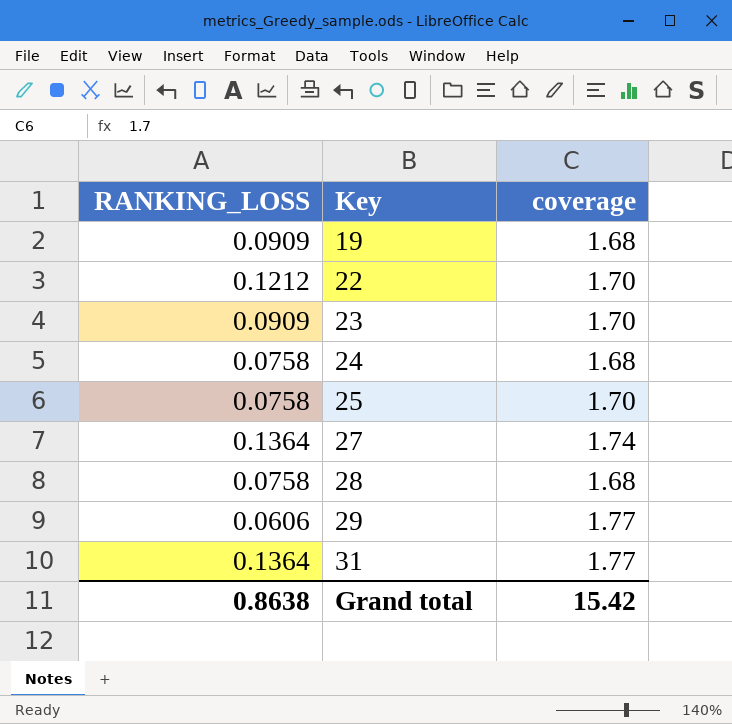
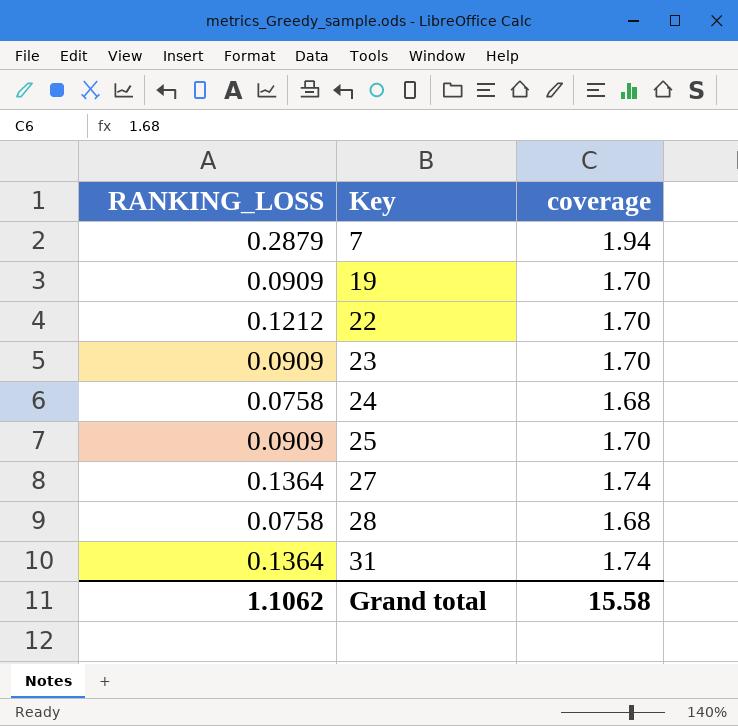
row 29: 0.0606 | 1.77 -> none
row 7: none -> 0.2879 | 1.94
19 | coverage: 1.68 -> 1.70
25 | RANKING_LOSS: 0.0758 -> 0.0909
31 | coverage: 1.77 -> 1.74
Grand total | RANKING_LOSS: 0.8638 -> 1.1062
Grand total | coverage: 15.42 -> 15.58

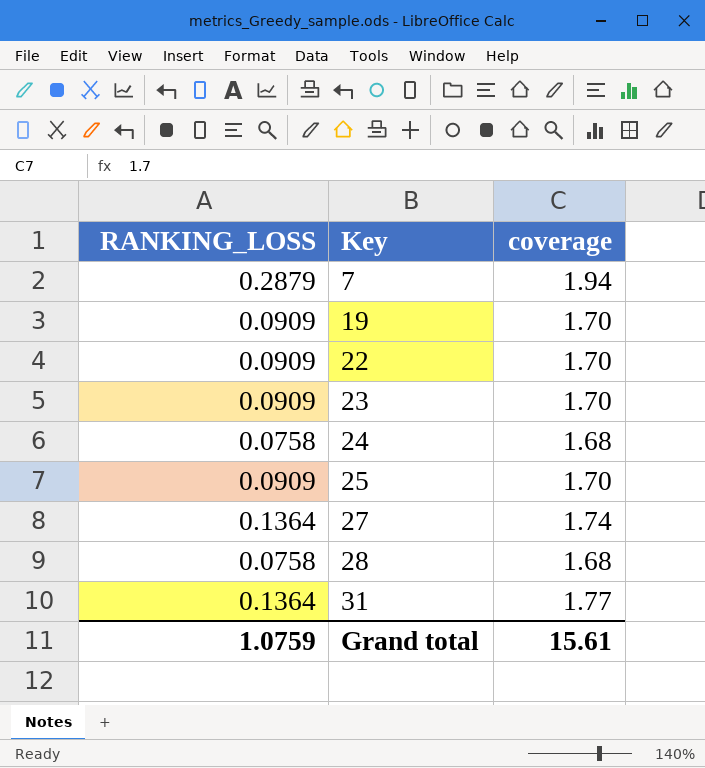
22 | RANKING_LOSS: 0.1212 -> 0.0909
31 | coverage: 1.74 -> 1.77
Grand total | RANKING_LOSS: 1.1062 -> 1.0759
Grand total | coverage: 15.58 -> 15.61

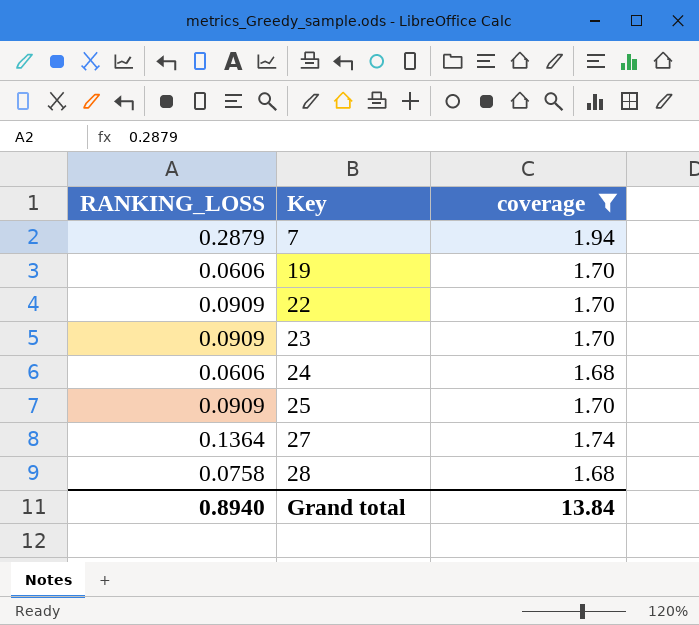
filter: none -> coverage != 1.77
19 | RANKING_LOSS: 0.0909 -> 0.0606
24 | RANKING_LOSS: 0.0758 -> 0.0606
Grand total | RANKING_LOSS: 1.0759 -> 0.8940
Grand total | coverage: 15.61 -> 13.84

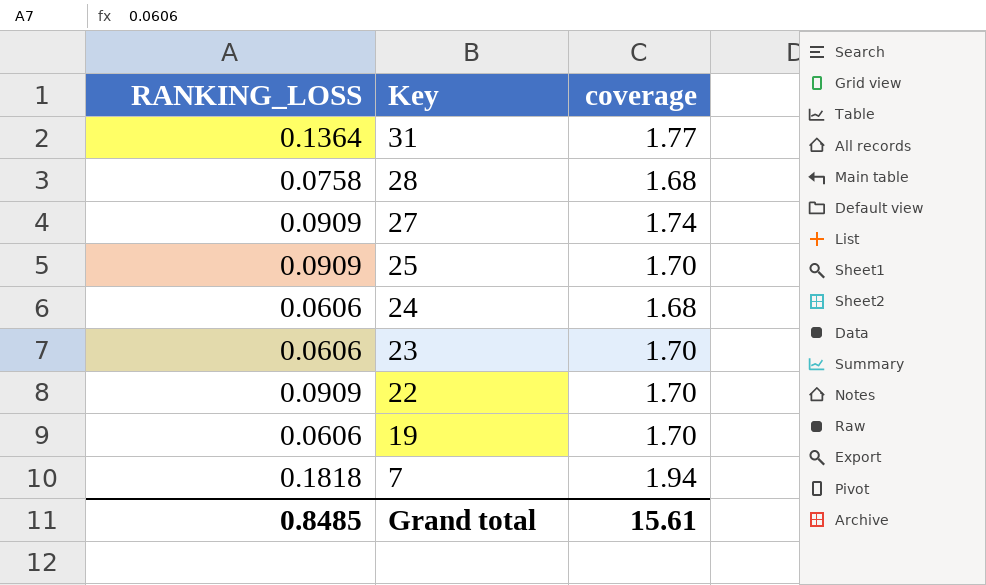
filter: coverage != 1.77 -> none
row order: Key ascending -> Key descending
27 | RANKING_LOSS: 0.1364 -> 0.0909
23 | RANKING_LOSS: 0.0909 -> 0.0606
7 | RANKING_LOSS: 0.2879 -> 0.1818
Grand total | RANKING_LOSS: 0.8940 -> 0.8485
Grand total | coverage: 13.84 -> 15.61

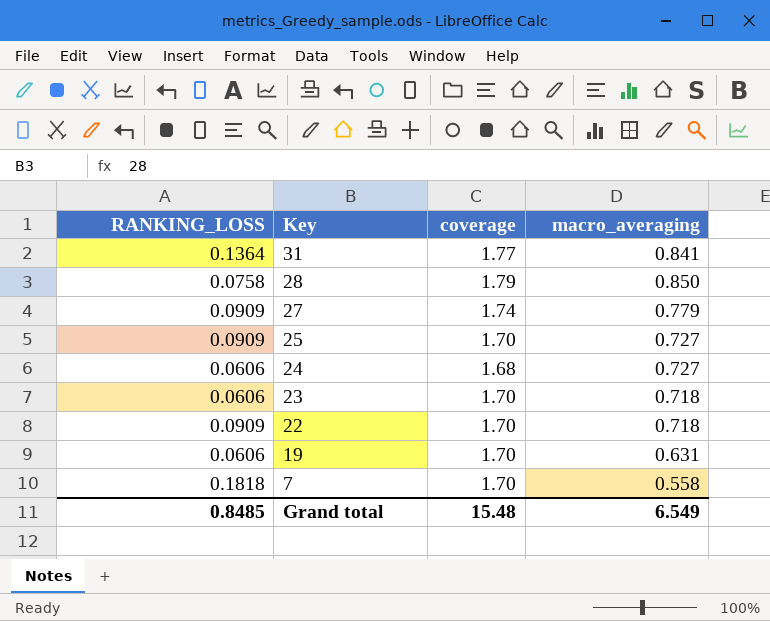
column macro_averaging | position: none -> 4
28 | coverage: 1.68 -> 1.79
7 | coverage: 1.94 -> 1.70
Grand total | coverage: 15.61 -> 15.48

